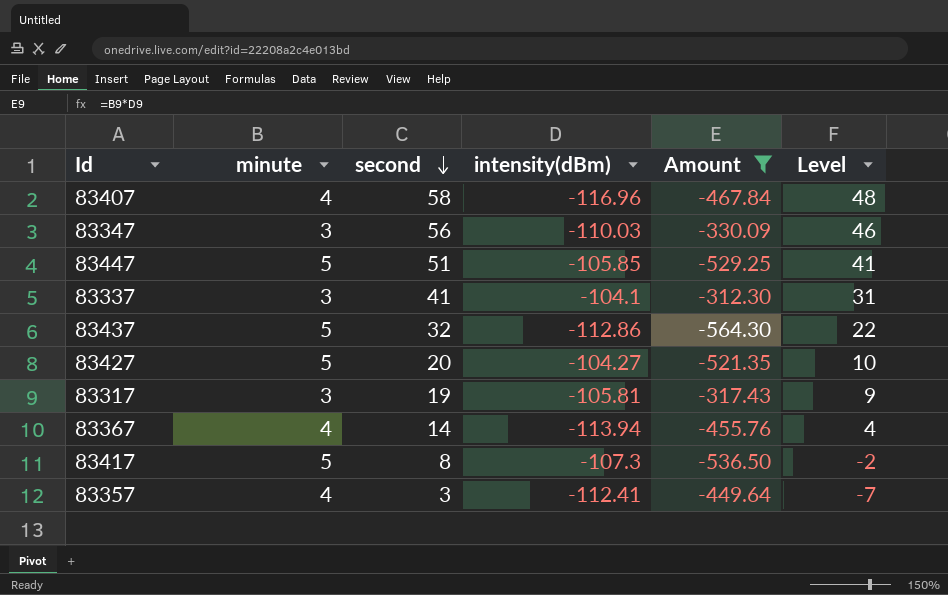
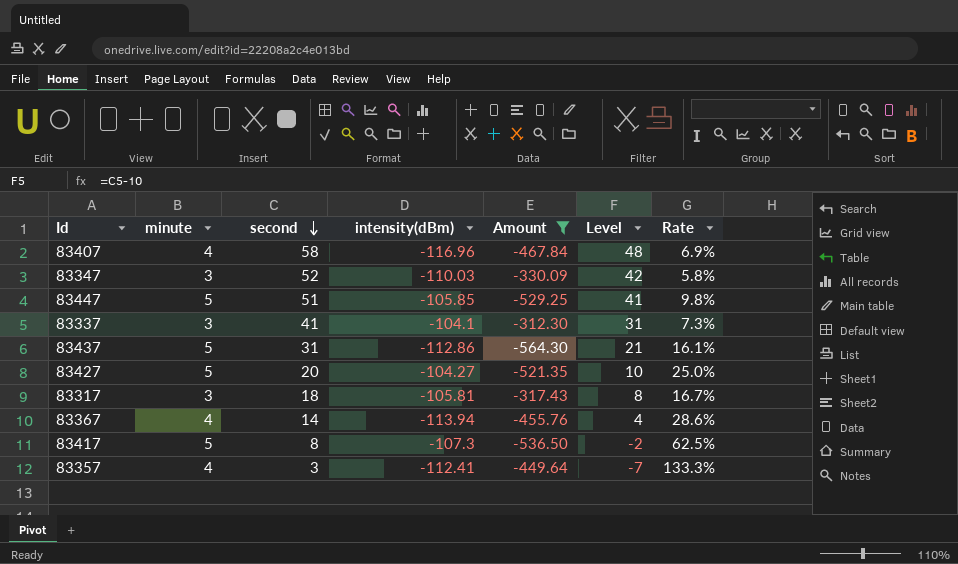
column Rate | formula: none -> [minute] / [second]
83347 | second: 56 -> 52
83347 | Level: 46 -> 42
83437 | second: 32 -> 31
83437 | Level: 22 -> 21
83317 | second: 19 -> 18
83317 | Level: 9 -> 8

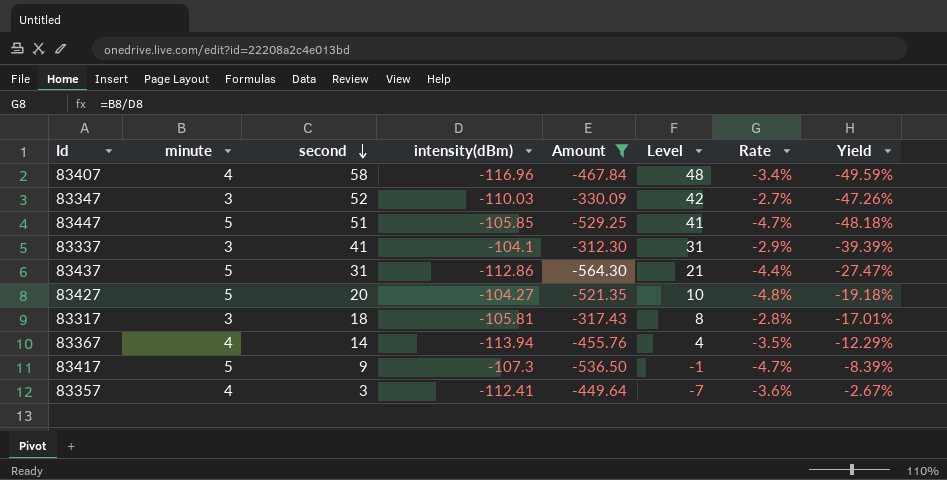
column Rate | formula: [minute] / [second] -> [minute] / [intensity(dBm)]
column Yield | formula: none -> [second] / [intensity(dBm)]
83417 | second: 8 -> 9
83417 | Level: -2 -> -1

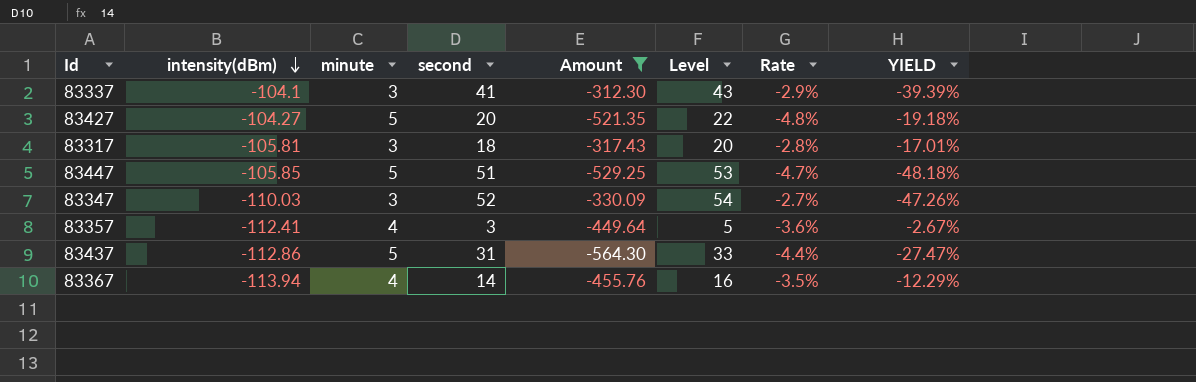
row order: second descending -> intensity(dBm) descending
column intensity(dBm) | position: 4 -> 2
column Level | formula: [second] - 10 -> [second] + 2
column name: Yield -> YIELD
row 83407: 4 | 58 | -116.96 | -467.84 | 48 | -3.4% | -49.59% -> none
row 83417: 5 | 9 | -107.3 | -536.50 | -1 | -4.7% | -8.39% -> none

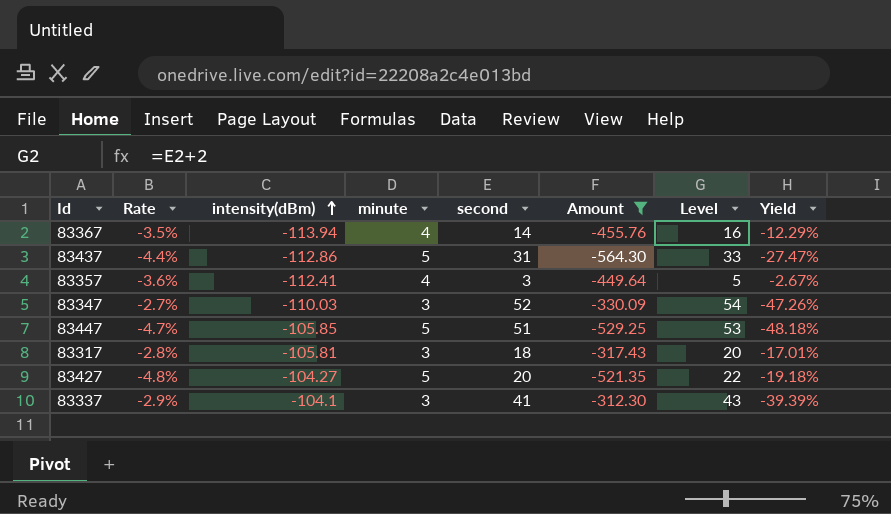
row order: intensity(dBm) descending -> intensity(dBm) ascending
column Rate | position: 7 -> 2
column name: YIELD -> Yield

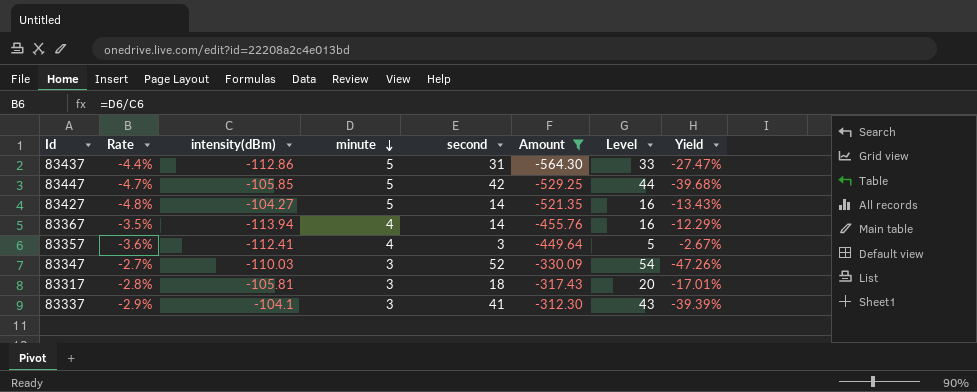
row order: intensity(dBm) ascending -> minute descending
83447 | second: 51 -> 42
83447 | Level: 53 -> 44
83447 | Yield: -48.18% -> -39.68%
83427 | second: 20 -> 14
83427 | Level: 22 -> 16
83427 | Yield: -19.18% -> -13.43%

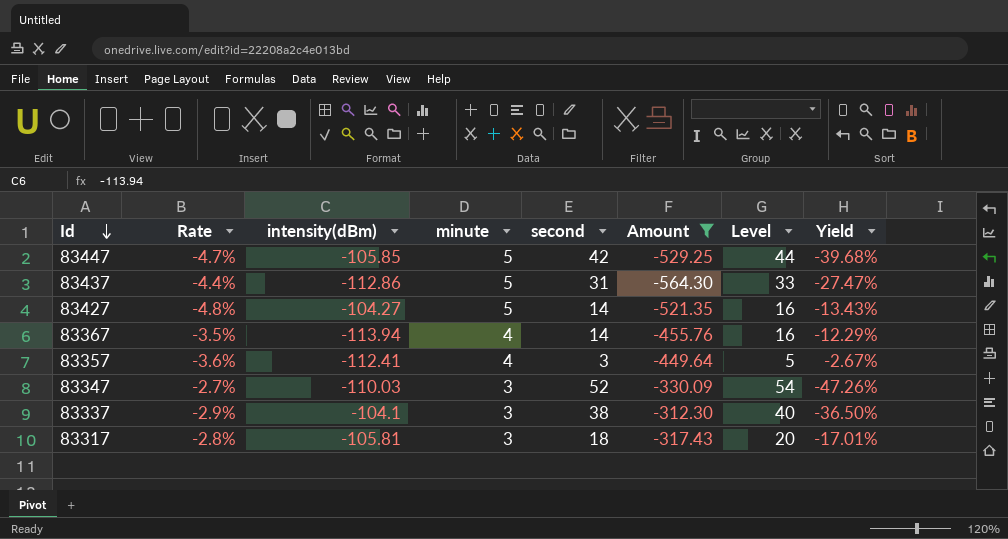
row order: minute descending -> Id descending
83337 | second: 41 -> 38
83337 | Level: 43 -> 40
83337 | Yield: -39.39% -> -36.50%

